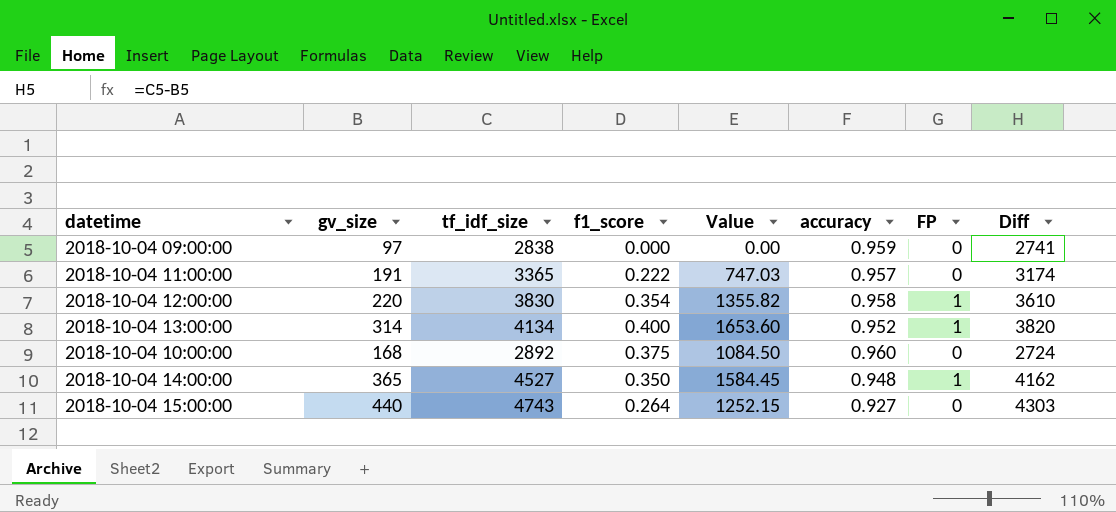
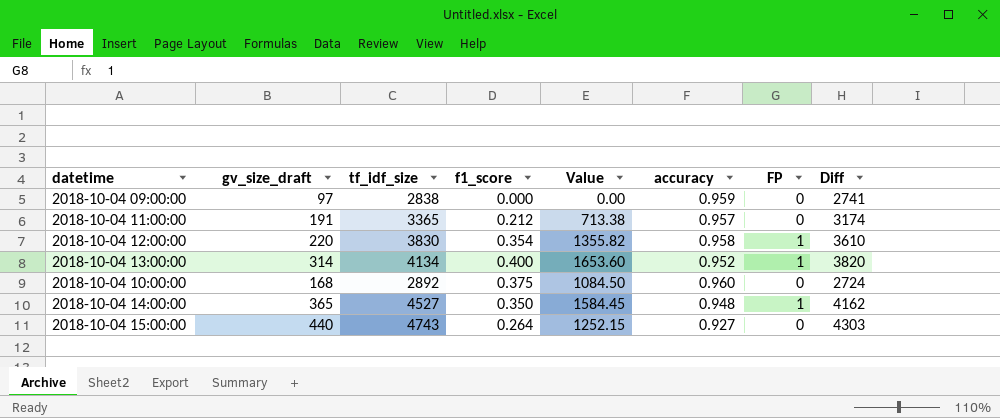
column name: gv_size -> gv_size_draft
2018-10-04 11:00:00 | f1_score: 0.222 -> 0.212
2018-10-04 11:00:00 | Value: 747.03 -> 713.38

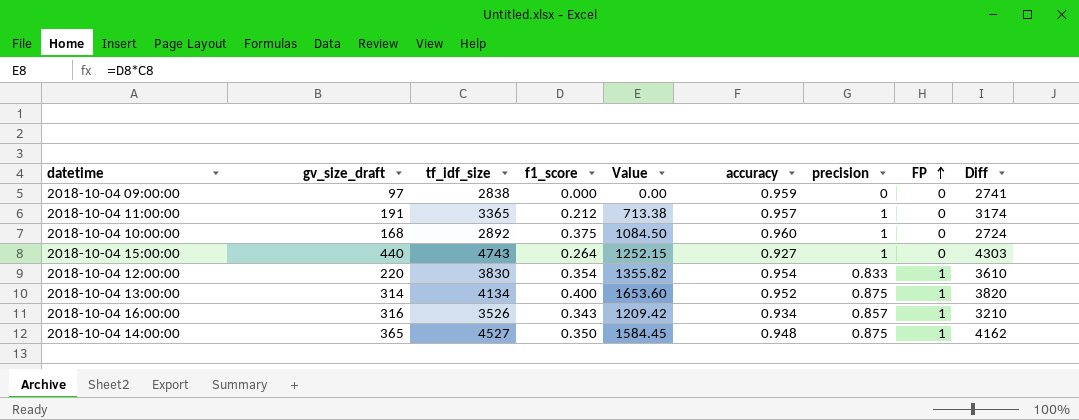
row order: none -> FP ascending
column precision | position: none -> 7
2018-10-04 12:00:00 | accuracy: 0.958 -> 0.954
row 2018-10-04 16:00:00: none -> 316 | 3526 | 0.343 | 1209.42 | 0.934 | 0.857 | 1 | 3210

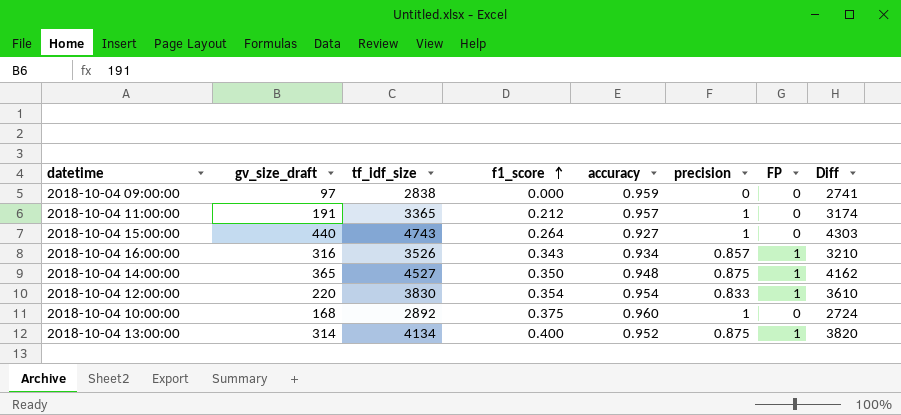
row order: FP ascending -> f1_score ascending
column Value | formula: [tf_idf_size] * [f1_score] -> none

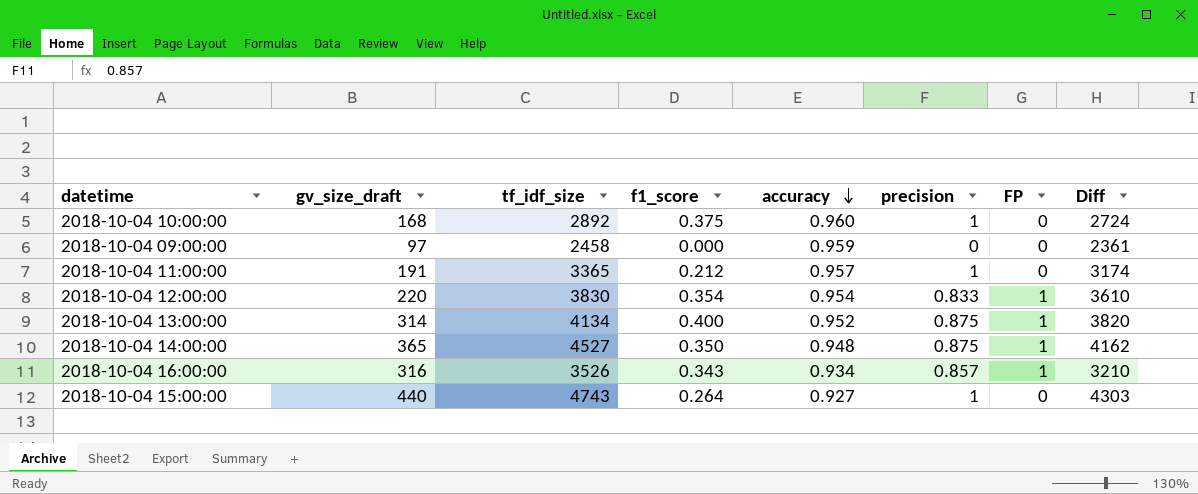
row order: f1_score ascending -> accuracy descending
2018-10-04 09:00:00 | tf_idf_size: 2838 -> 2458
2018-10-04 09:00:00 | Diff: 2741 -> 2361

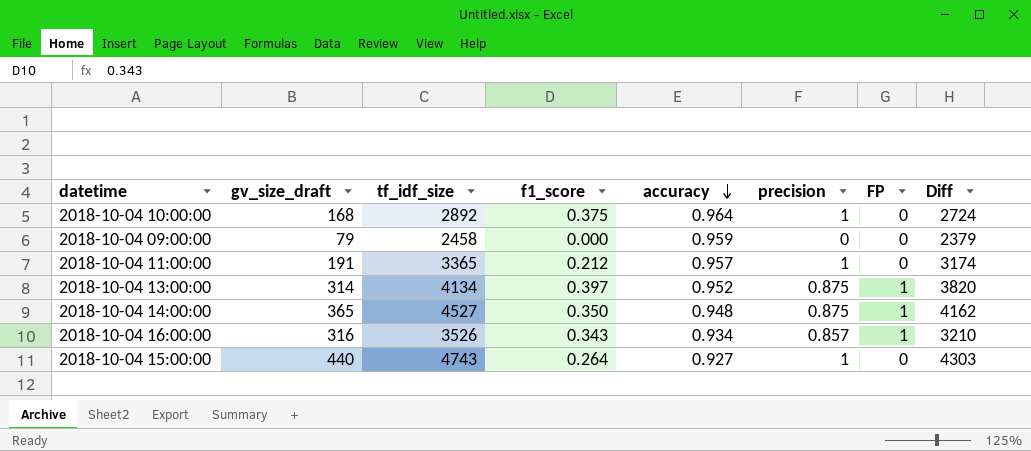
row 2018-10-04 12:00:00: 220 | 3830 | 0.354 | 0.954 | 0.833 | 1 | 3610 -> none
2018-10-04 10:00:00 | accuracy: 0.960 -> 0.964
2018-10-04 09:00:00 | gv_size_draft: 97 -> 79
2018-10-04 09:00:00 | Diff: 2361 -> 2379
2018-10-04 13:00:00 | f1_score: 0.400 -> 0.397

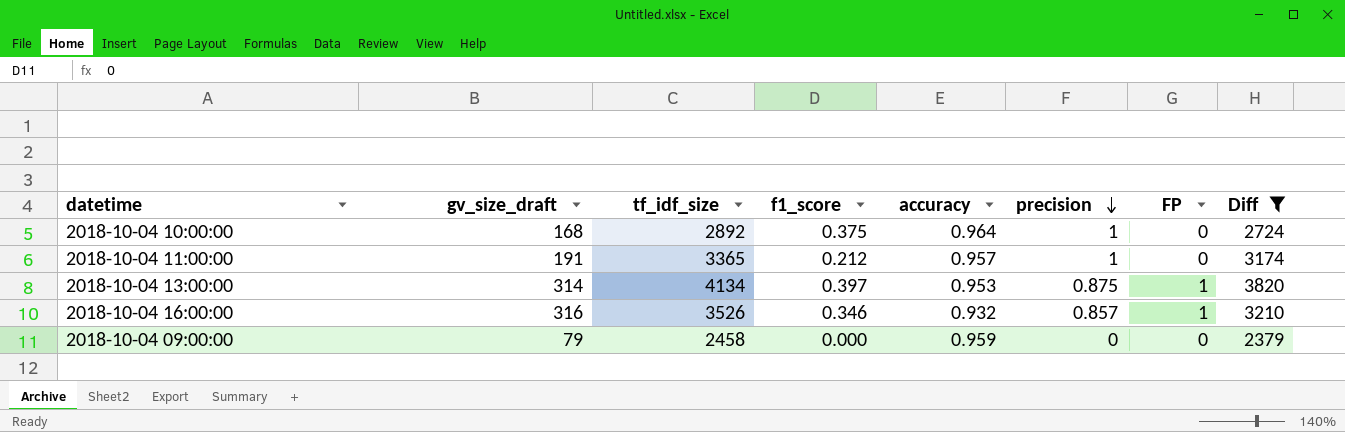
filter: none -> Diff <= 3820
row order: accuracy descending -> precision descending
2018-10-04 13:00:00 | accuracy: 0.952 -> 0.953
2018-10-04 16:00:00 | f1_score: 0.343 -> 0.346
2018-10-04 16:00:00 | accuracy: 0.934 -> 0.932

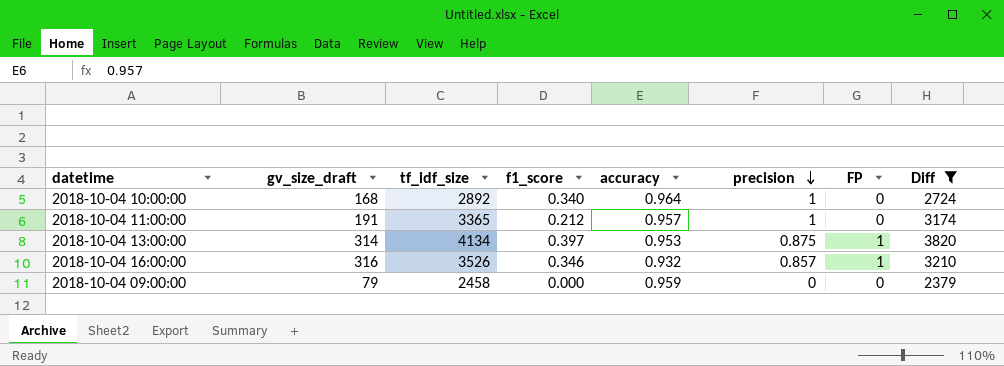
2018-10-04 10:00:00 | f1_score: 0.375 -> 0.340

